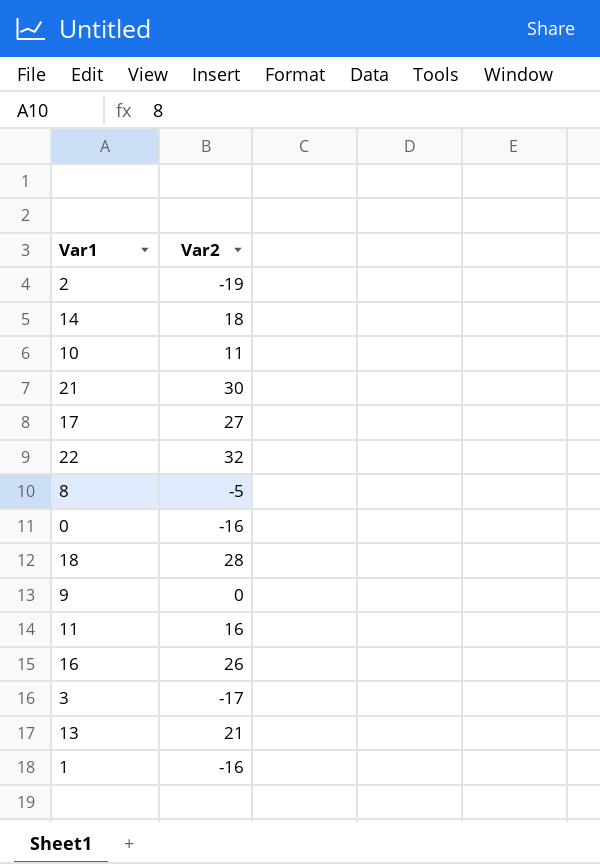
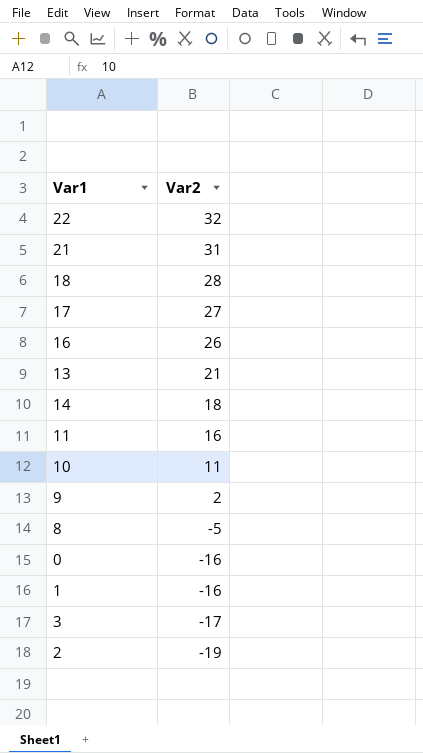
row order: none -> Var2 descending
21 | Var2: 30 -> 31
9 | Var2: 0 -> 2

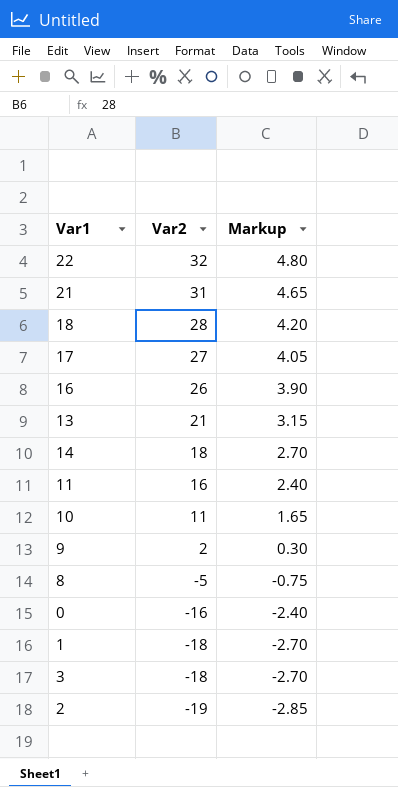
column Markup | formula: none -> [Var2] * 0.15
1 | Var2: -16 -> -18
3 | Var2: -17 -> -18

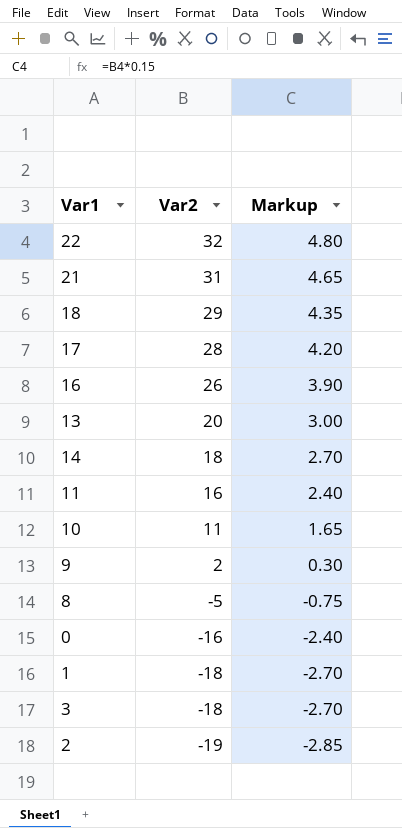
18 | Var2: 28 -> 29
18 | Markup: 4.20 -> 4.35
17 | Var2: 27 -> 28
17 | Markup: 4.05 -> 4.20
13 | Var2: 21 -> 20
13 | Markup: 3.15 -> 3.00

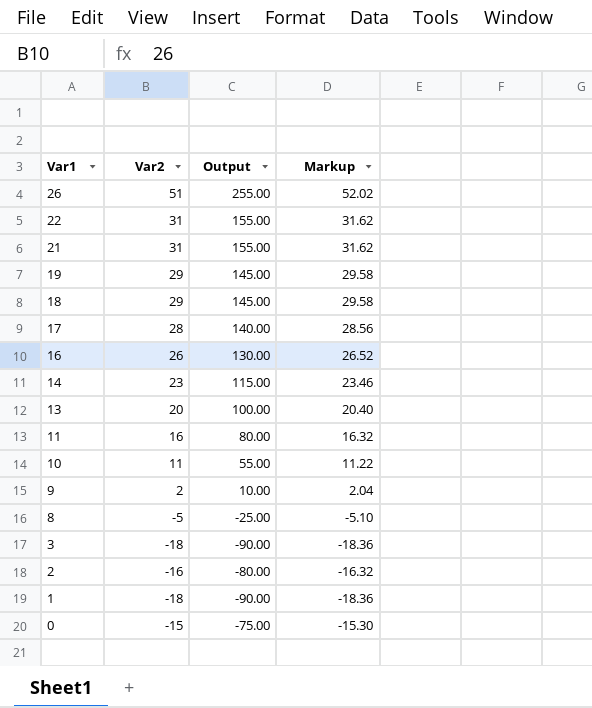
row order: Var2 descending -> Var1 descending
column Output | formula: none -> [Var2] * 5
column Markup | formula: [Var2] * 0.15 -> [Var2] * 1.02
row 26: none -> 51 | 255.00 | 52.02
22 | Var2: 32 -> 31
row 19: none -> 29 | 145.00 | 29.58
14 | Var2: 18 -> 23
2 | Var2: -19 -> -16
0 | Var2: -16 -> -15

